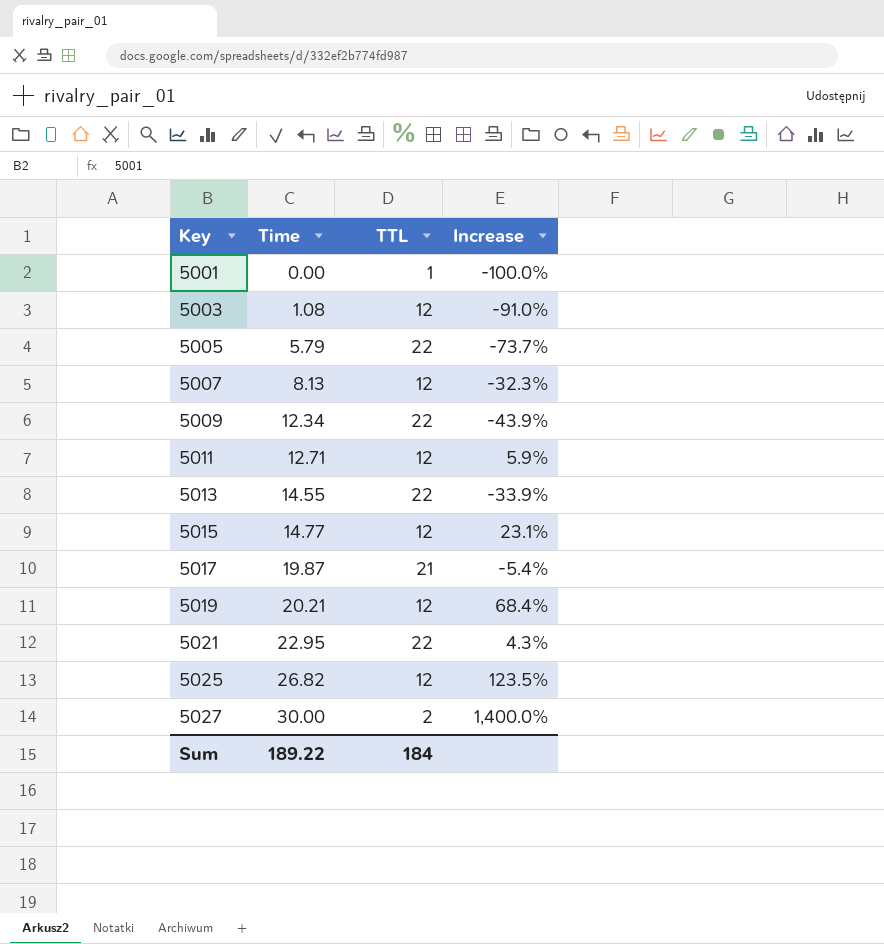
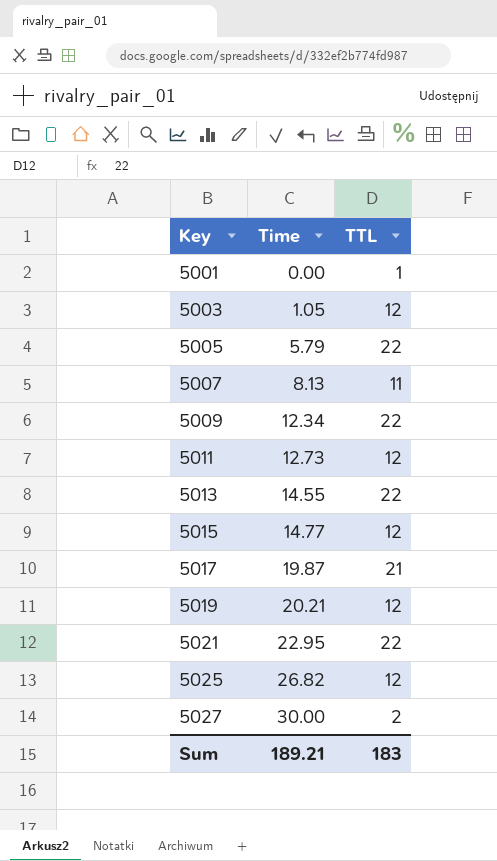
column Increase | formula: ([Time] - [TTL]) / [TTL] -> none
5003 | Time: 1.08 -> 1.05
5007 | TTL: 12 -> 11
5011 | Time: 12.71 -> 12.73
Sum | Time: 189.22 -> 189.21
Sum | TTL: 184 -> 183

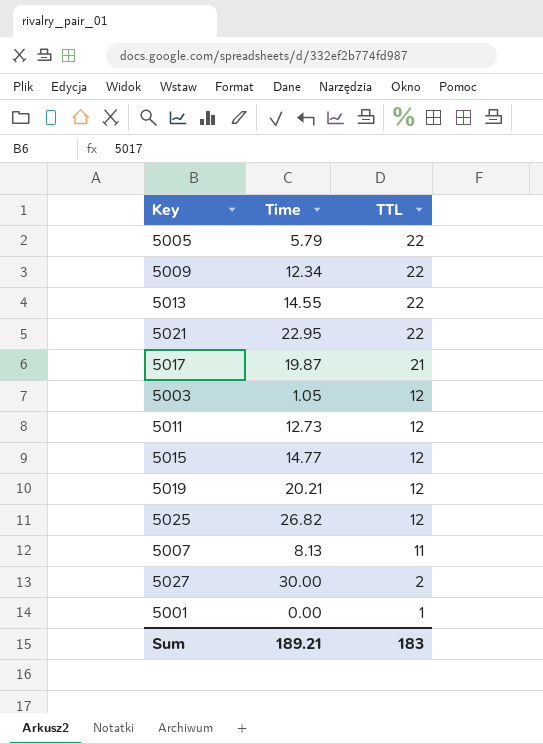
row order: Key ascending -> TTL descending

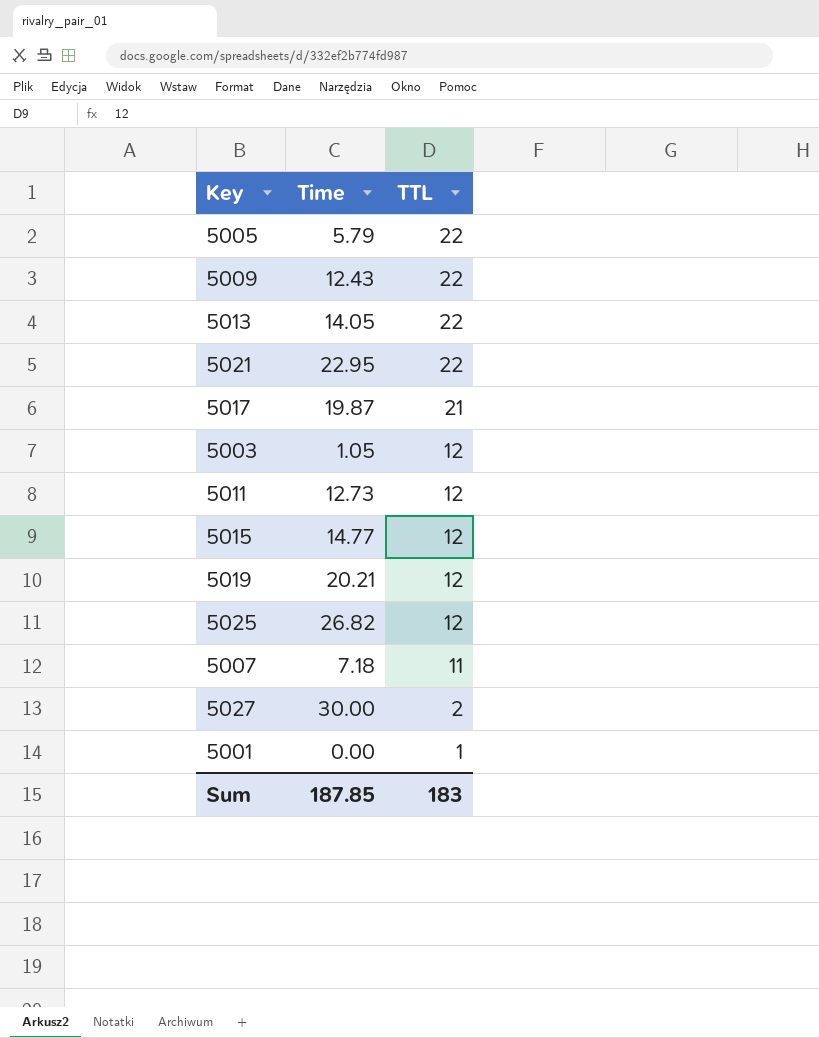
5009 | Time: 12.34 -> 12.43
5013 | Time: 14.55 -> 14.05
5007 | Time: 8.13 -> 7.18
Sum | Time: 189.21 -> 187.85

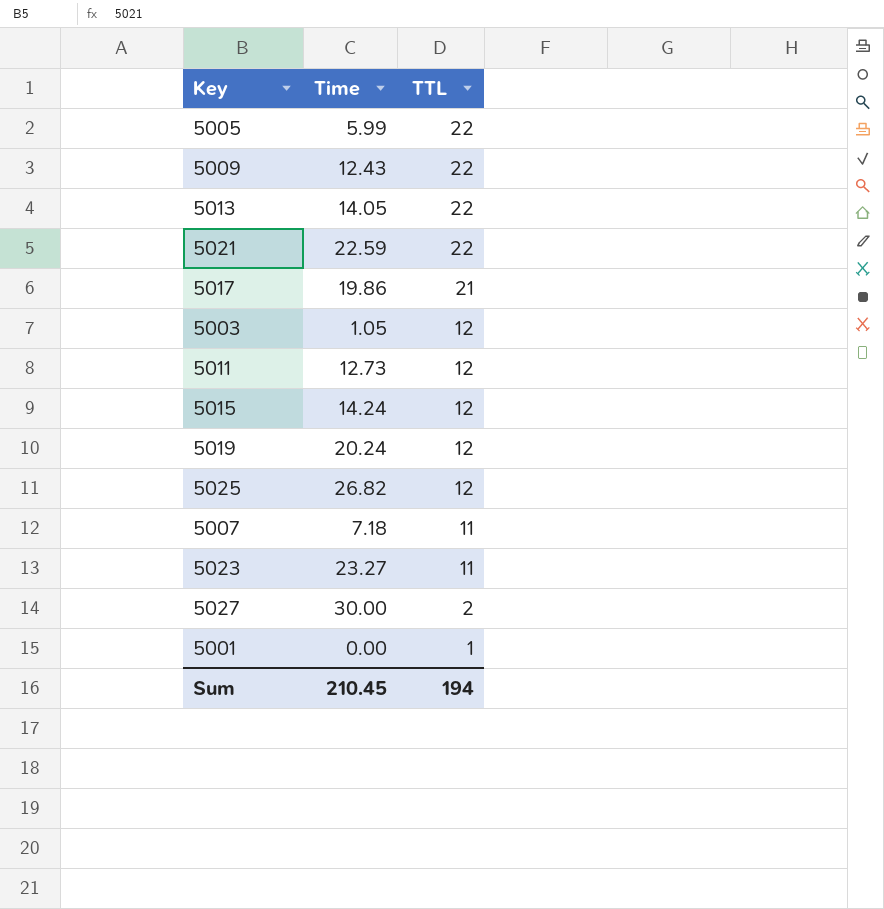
5005 | Time: 5.79 -> 5.99
5021 | Time: 22.95 -> 22.59
5017 | Time: 19.87 -> 19.86
5015 | Time: 14.77 -> 14.24
5019 | Time: 20.21 -> 20.24
row 5023: none -> 23.27 | 11
Sum | Time: 187.85 -> 210.45
Sum | TTL: 183 -> 194

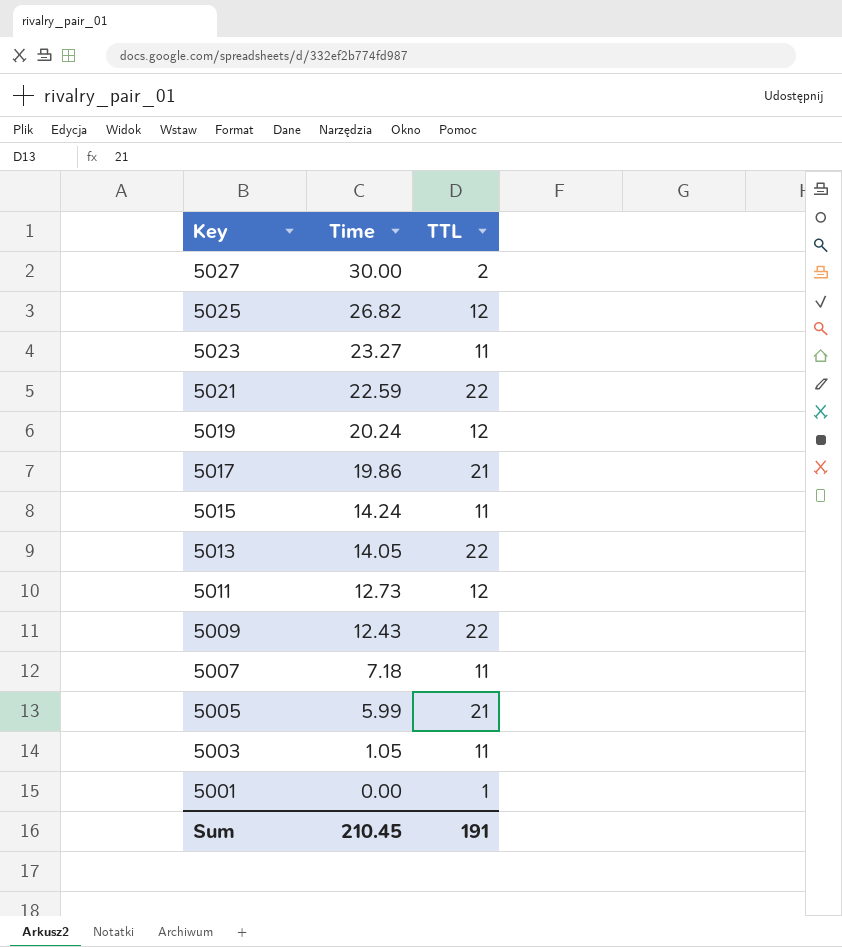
row order: TTL descending -> Key descending
5015 | TTL: 12 -> 11
5005 | TTL: 22 -> 21
5003 | TTL: 12 -> 11
Sum | TTL: 194 -> 191

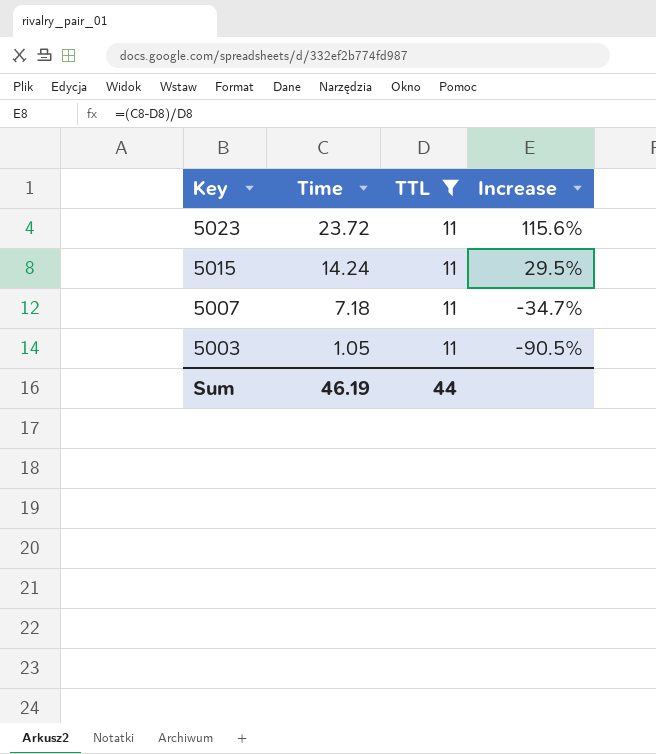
filter: none -> TTL = 11
column Increase | formula: none -> ([Time] - [TTL]) / [TTL]
5023 | Time: 23.27 -> 23.72
Sum | Time: 210.45 -> 46.19
Sum | TTL: 191 -> 44

